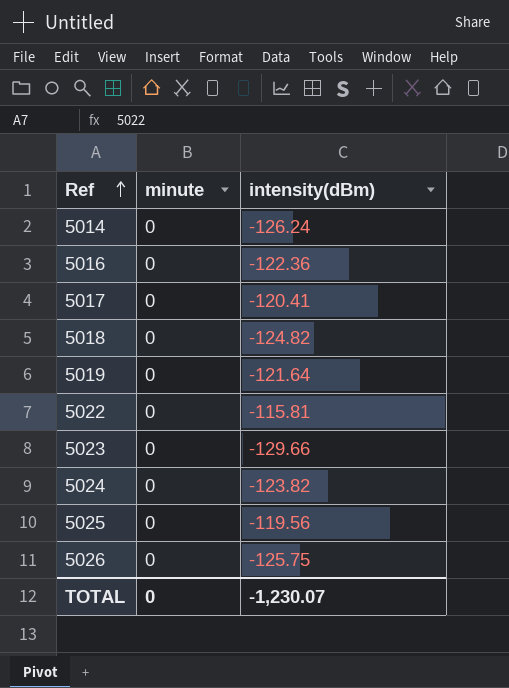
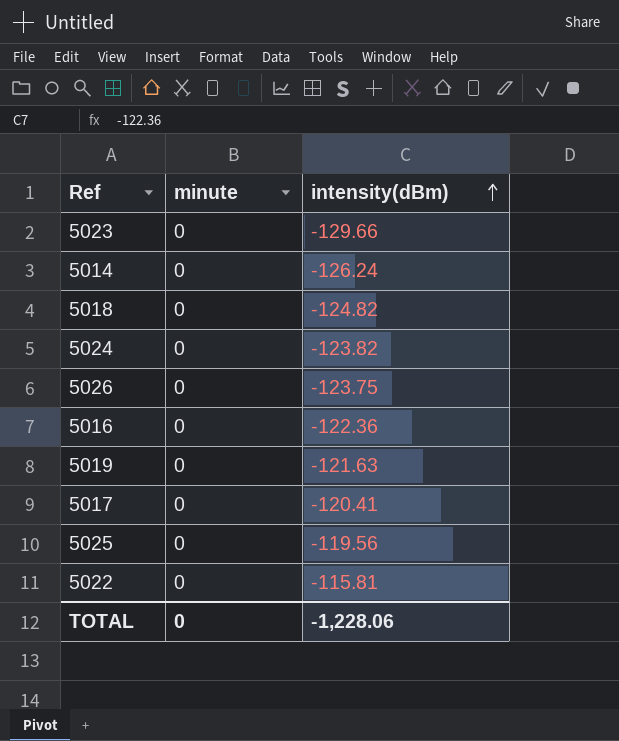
row order: Ref ascending -> intensity(dBm) ascending
5026 | intensity(dBm): -125.75 -> -123.75
5019 | intensity(dBm): -121.64 -> -121.63
TOTAL | intensity(dBm): -1,230.07 -> -1,228.06

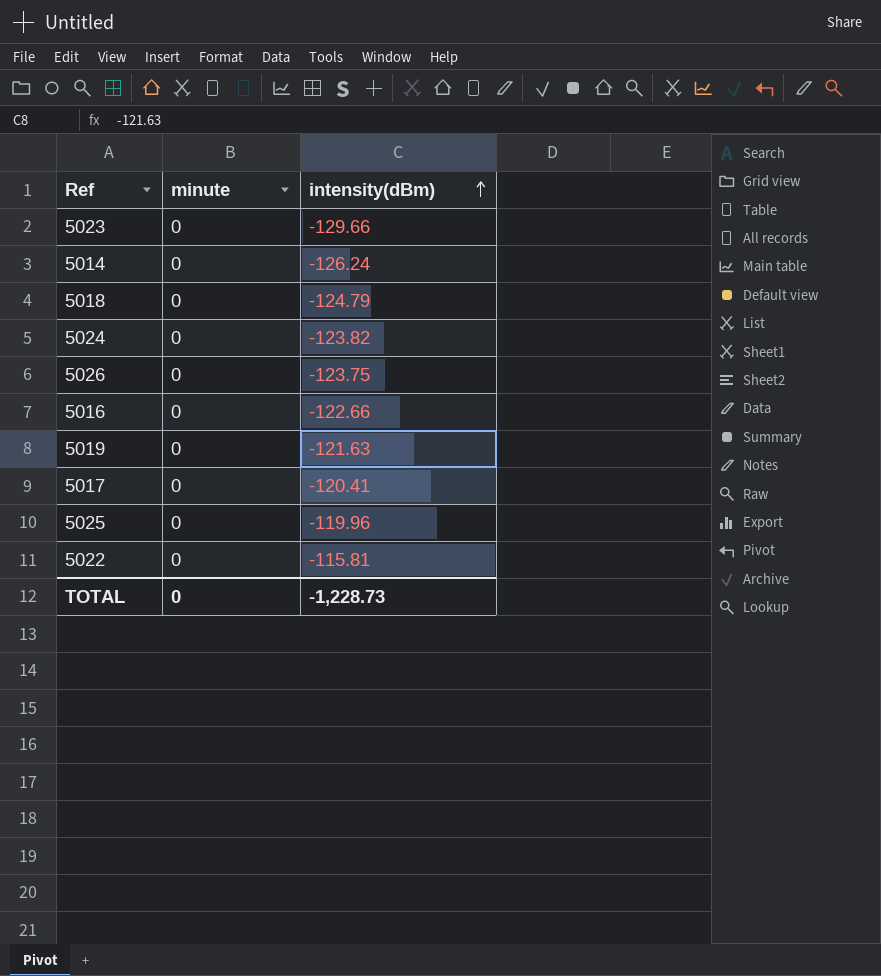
5018 | intensity(dBm): -124.82 -> -124.79
5016 | intensity(dBm): -122.36 -> -122.66
5025 | intensity(dBm): -119.56 -> -119.96
TOTAL | intensity(dBm): -1,228.06 -> -1,228.73

